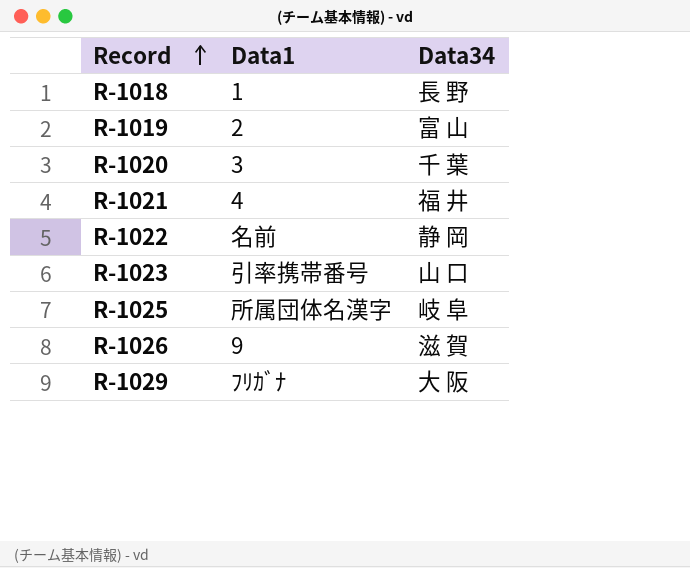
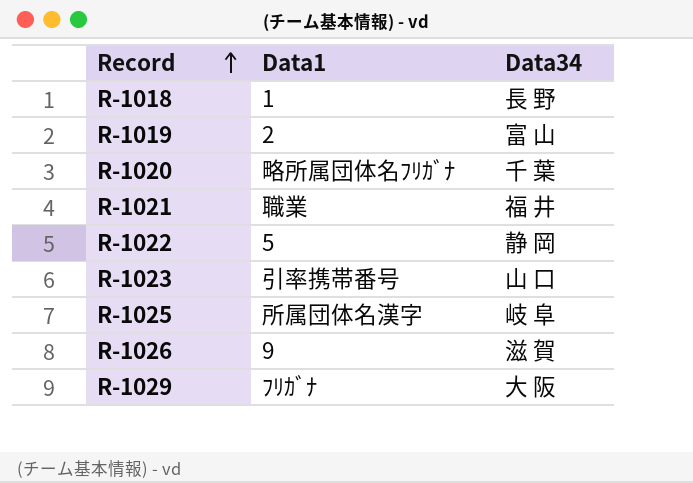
R-1020 | Data1: 3 -> 略所属団体名ﾌﾘｶﾞﾅ
R-1021 | Data1: 4 -> 職業
R-1022 | Data1: 名前 -> 5

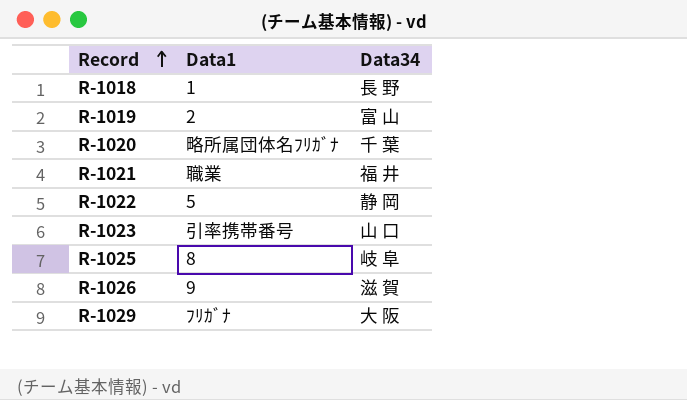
R-1025 | Data1: 所属団体名漢字 -> 8

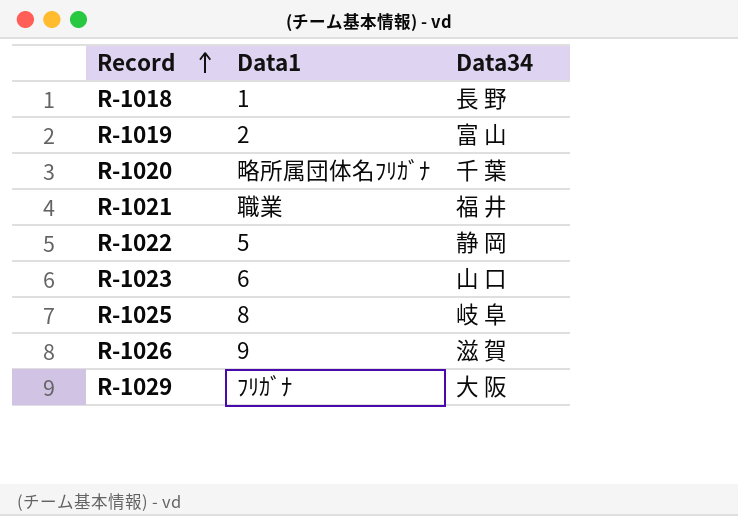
R-1023 | Data1: 引率携帯番号 -> 6

